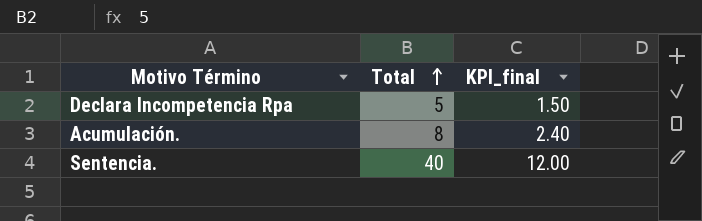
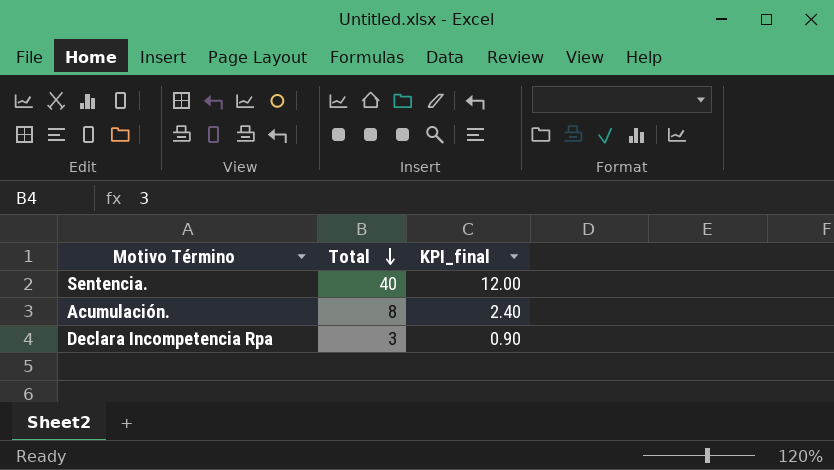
row order: Total ascending -> Total descending
Declara Incompetencia Rpa | Total: 5 -> 3
Declara Incompetencia Rpa | KPI_final: 1.50 -> 0.90

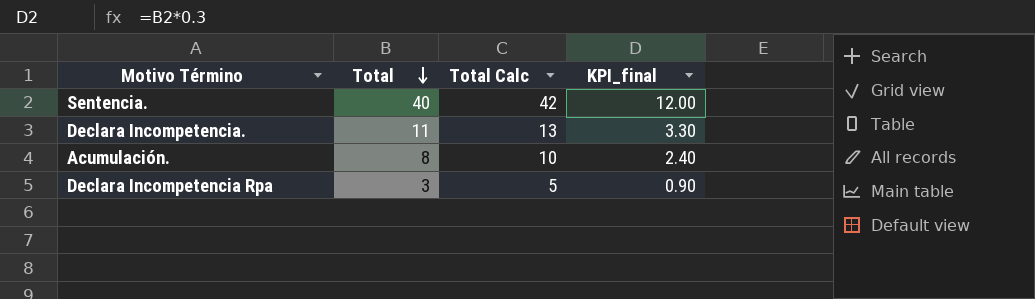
column Total Calc | formula: none -> [Total] + 2
row Declara Incompetencia.: none -> 11 | 13 | 3.30

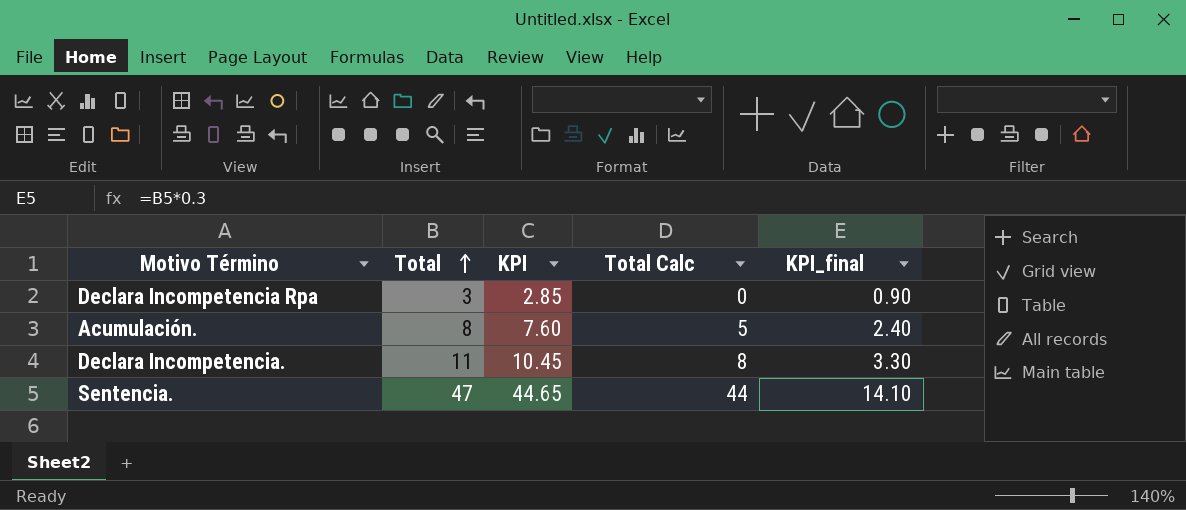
row order: Total descending -> Total ascending
column KPI | formula: none -> [Total] * 0.95
column Total Calc | formula: [Total] + 2 -> [Total] - 3
Sentencia. | Total: 40 -> 47
Sentencia. | KPI_final: 12.00 -> 14.10

